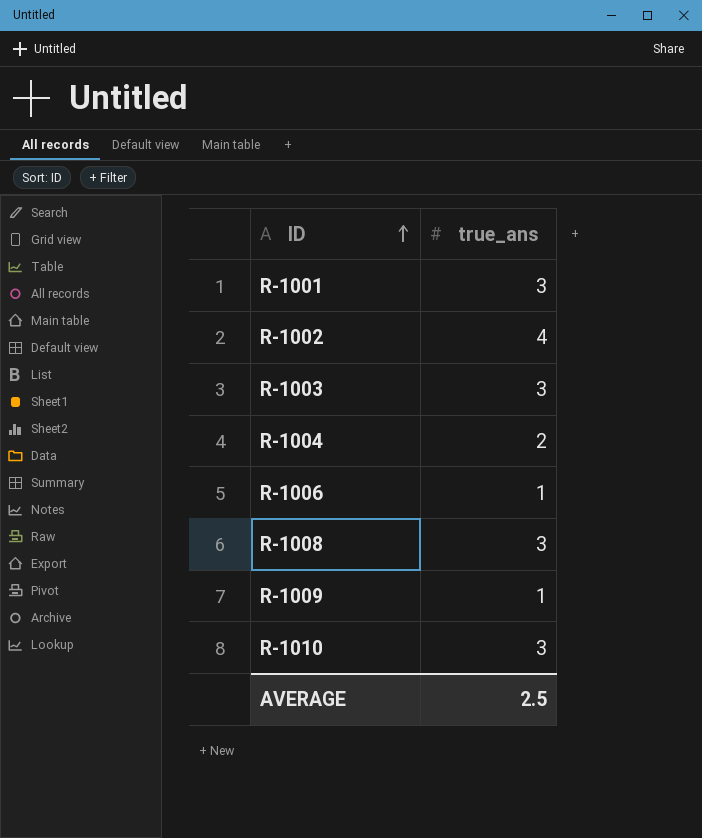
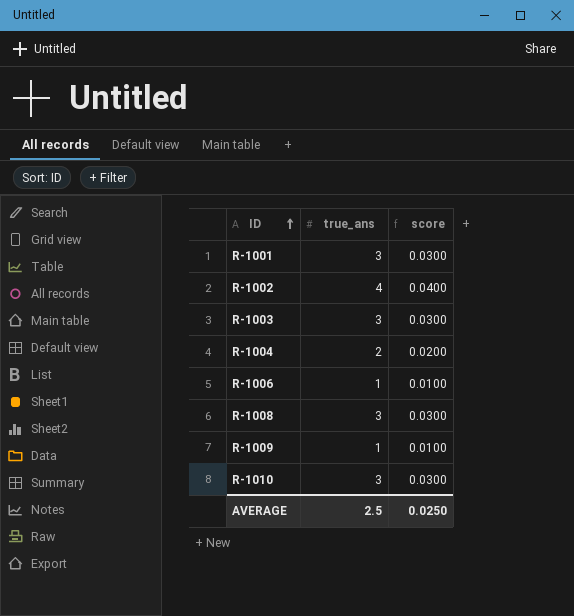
column score | formula: none -> [true_ans] * 0.01

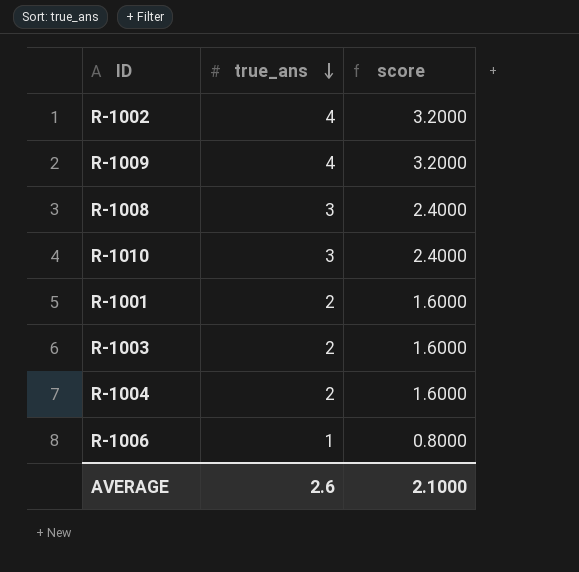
row order: ID ascending -> true_ans descending
column score | formula: [true_ans] * 0.01 -> [true_ans] * 0.8
R-1009 | true_ans: 1 -> 4
R-1001 | true_ans: 3 -> 2
R-1003 | true_ans: 3 -> 2
AVERAGE | true_ans: 2.5 -> 2.6
AVERAGE | score: 0.0250 -> 2.1000

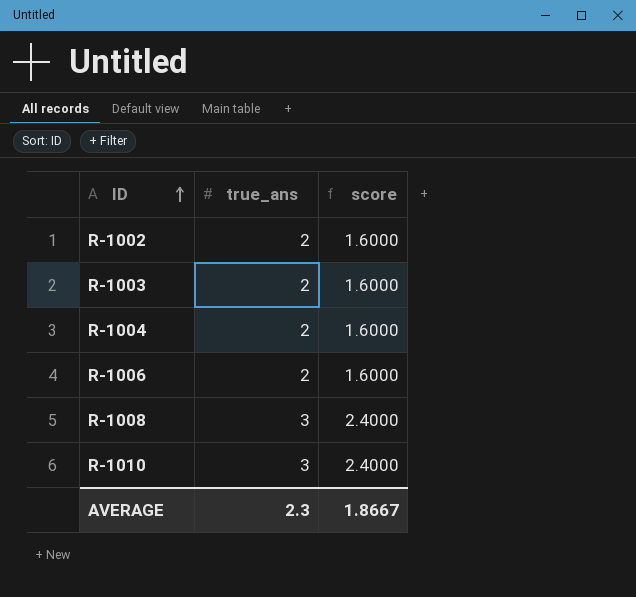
row order: true_ans descending -> ID ascending
row R-1009: 4 | 3.2000 -> none
row R-1001: 2 | 1.6000 -> none
R-1002 | true_ans: 4 -> 2
R-1002 | score: 3.2000 -> 1.6000
R-1006 | true_ans: 1 -> 2
R-1006 | score: 0.8000 -> 1.6000
AVERAGE | true_ans: 2.6 -> 2.3
AVERAGE | score: 2.1000 -> 1.8667

